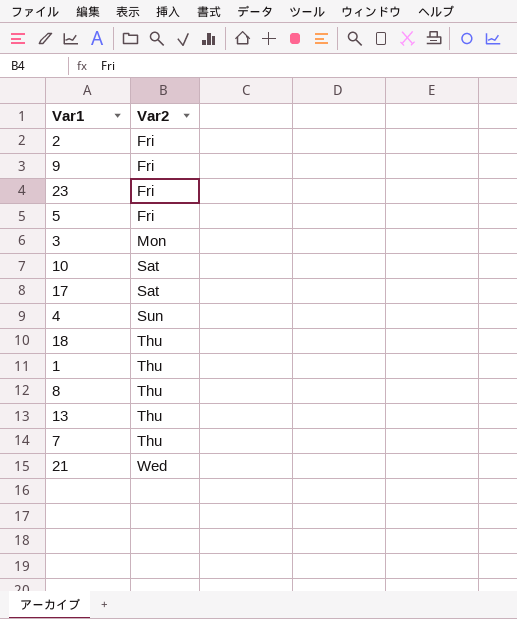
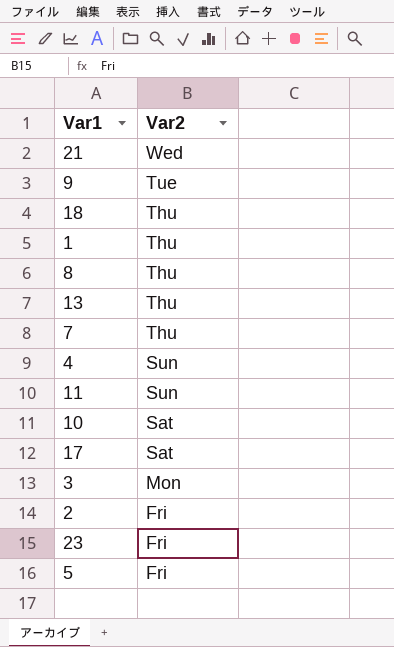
row order: Var2 ascending -> Var2 descending
9 | Var2: Fri -> Tue
row 11: none -> Sun

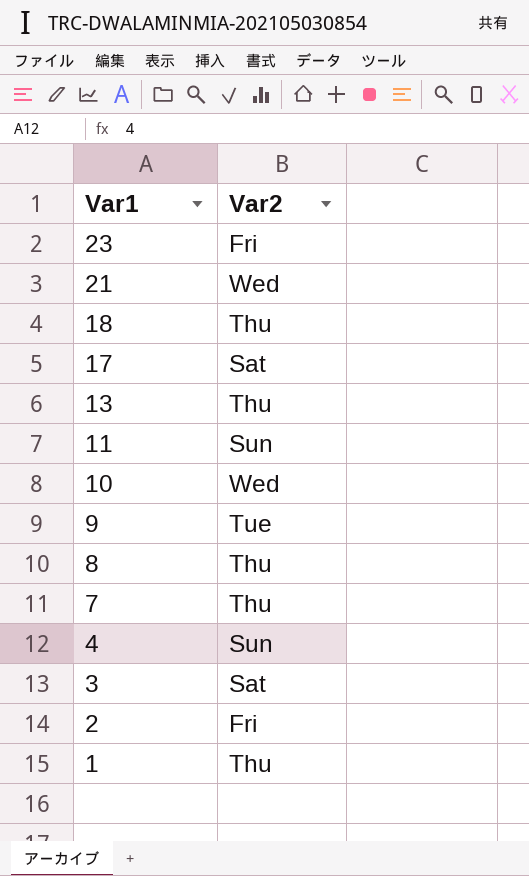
row order: Var2 descending -> Var1 descending
row 5: Fri -> none
10 | Var2: Sat -> Wed
3 | Var2: Mon -> Sat

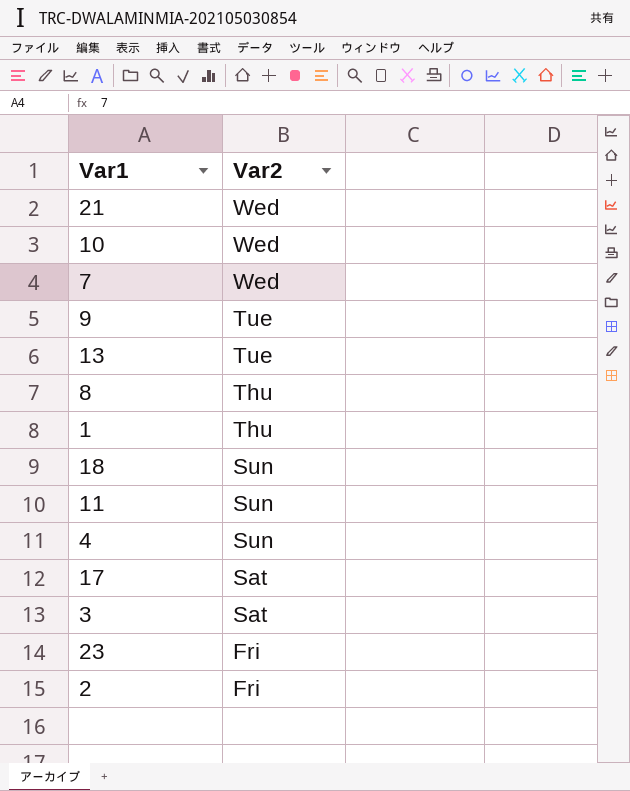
row order: Var1 descending -> Var2 descending
7 | Var2: Thu -> Wed
13 | Var2: Thu -> Tue
18 | Var2: Thu -> Sun

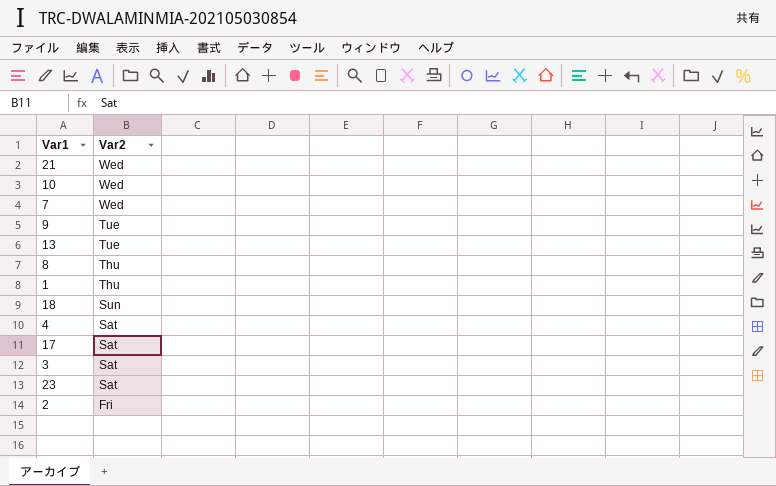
row 11: Sun -> none
4 | Var2: Sun -> Sat
23 | Var2: Fri -> Sat

